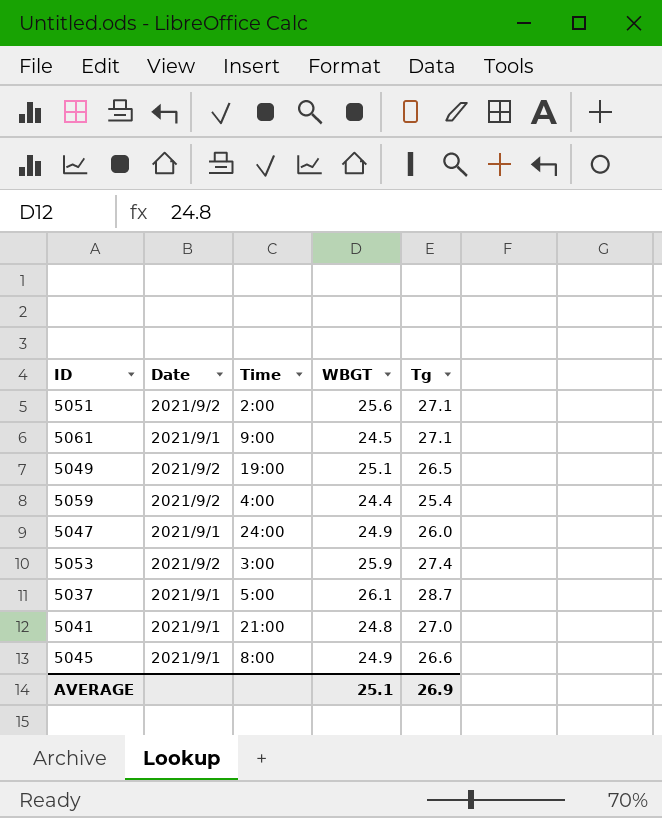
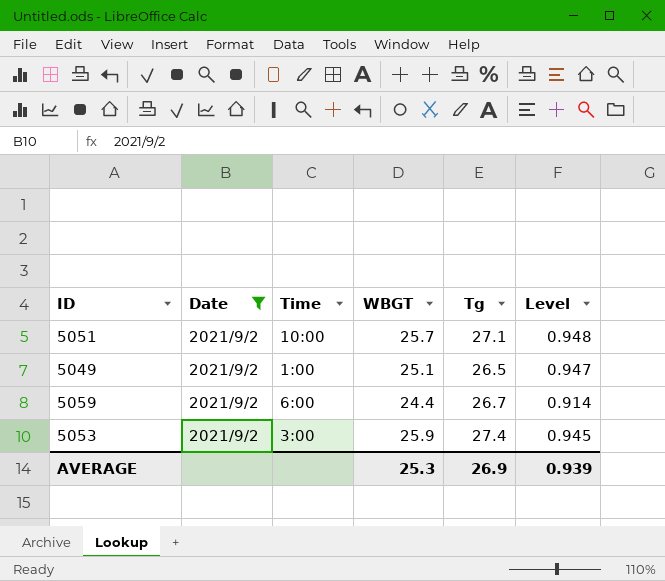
filter: none -> Date = 2021/9/2
column Level | formula: none -> [WBGT] / [Tg]
5051 | Time: 2:00 -> 10:00
5051 | WBGT: 25.6 -> 25.7
5049 | Time: 19:00 -> 1:00
5059 | Time: 4:00 -> 6:00
5059 | Tg: 25.4 -> 26.7
AVERAGE | WBGT: 25.1 -> 25.3

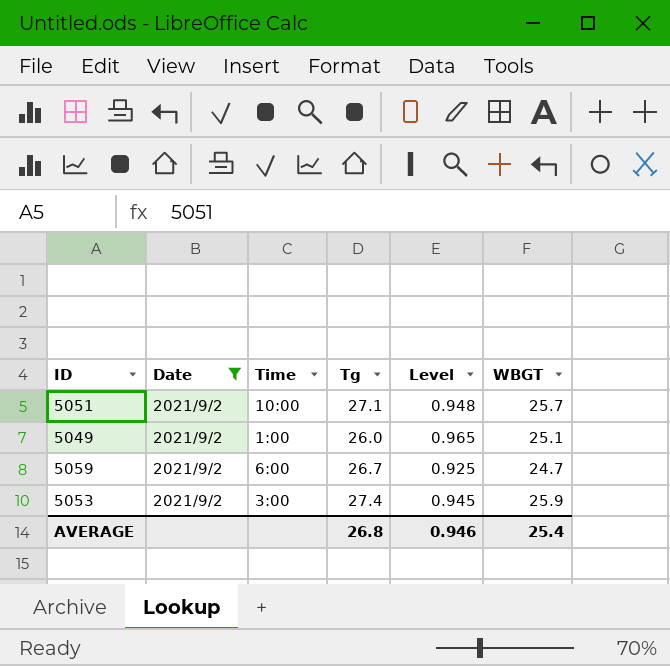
column WBGT | position: 4 -> 6
5049 | Tg: 26.5 -> 26.0
5049 | Level: 0.947 -> 0.965
5059 | Level: 0.914 -> 0.925
5059 | WBGT: 24.4 -> 24.7
AVERAGE | Tg: 26.9 -> 26.8
AVERAGE | Level: 0.939 -> 0.946
AVERAGE | WBGT: 25.3 -> 25.4

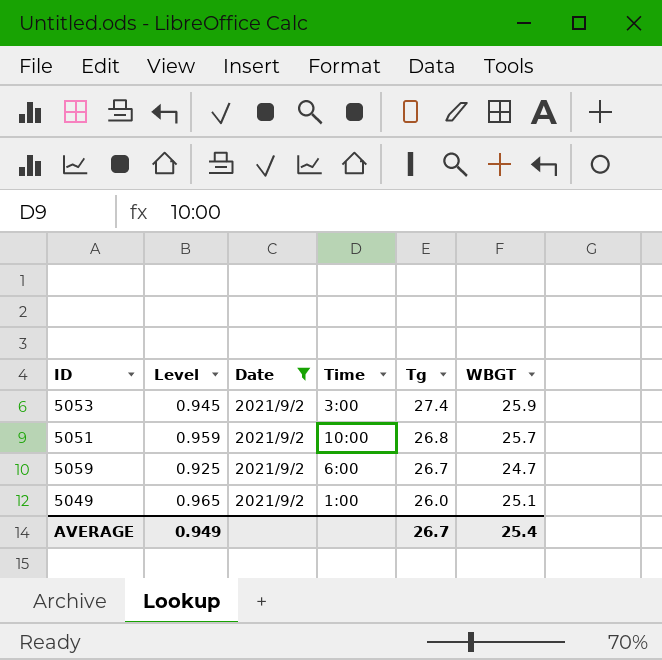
row order: none -> Tg descending
column Level | position: 5 -> 2
5051 | Level: 0.948 -> 0.959
5051 | Tg: 27.1 -> 26.8
AVERAGE | Level: 0.946 -> 0.949
AVERAGE | Tg: 26.8 -> 26.7

